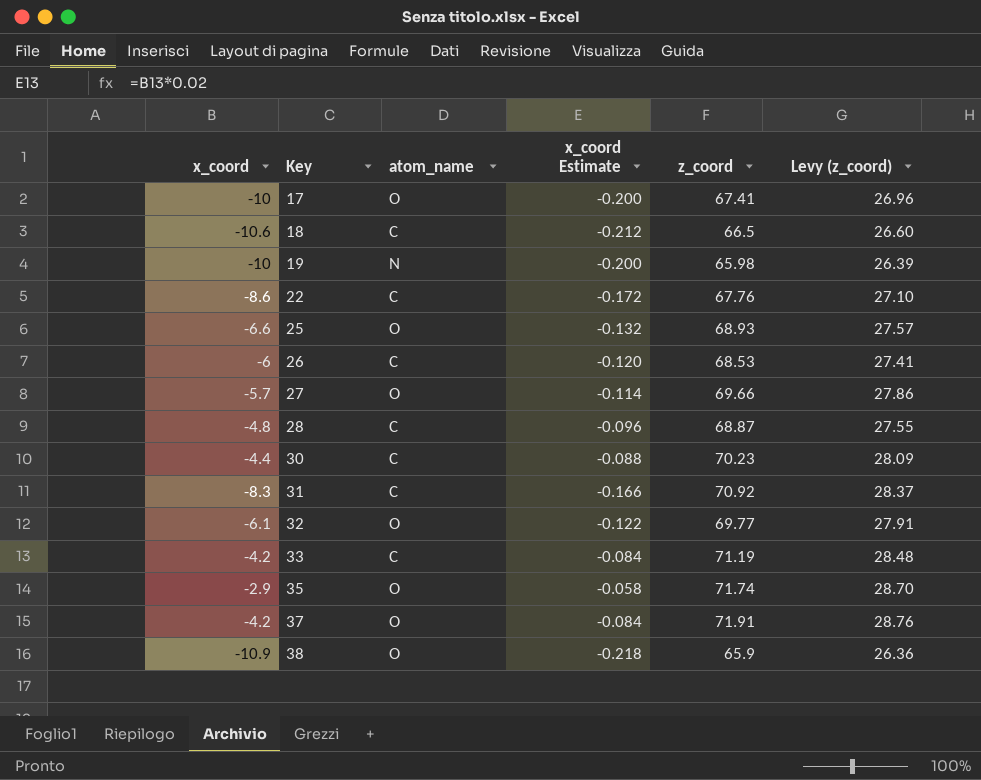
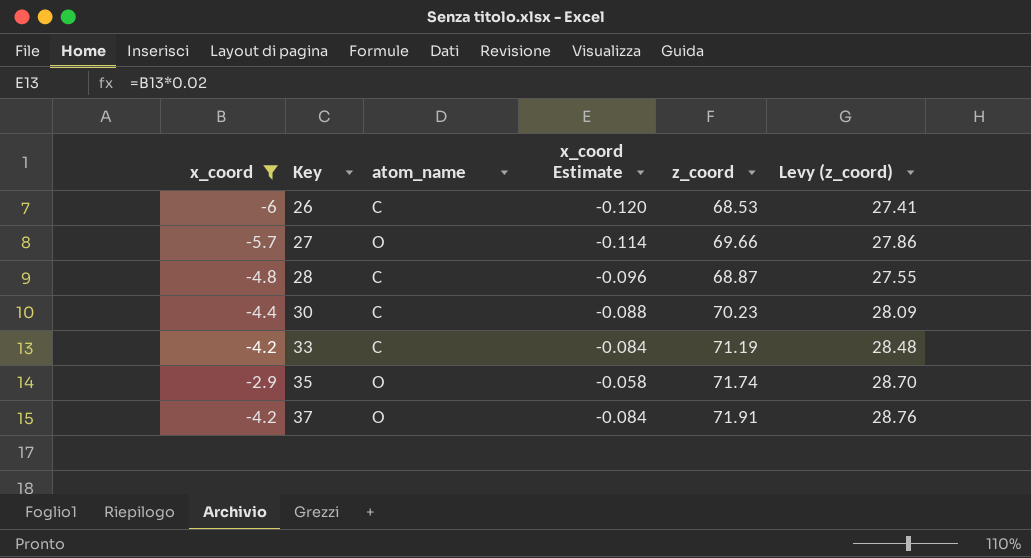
filter: none -> x_coord >= -6

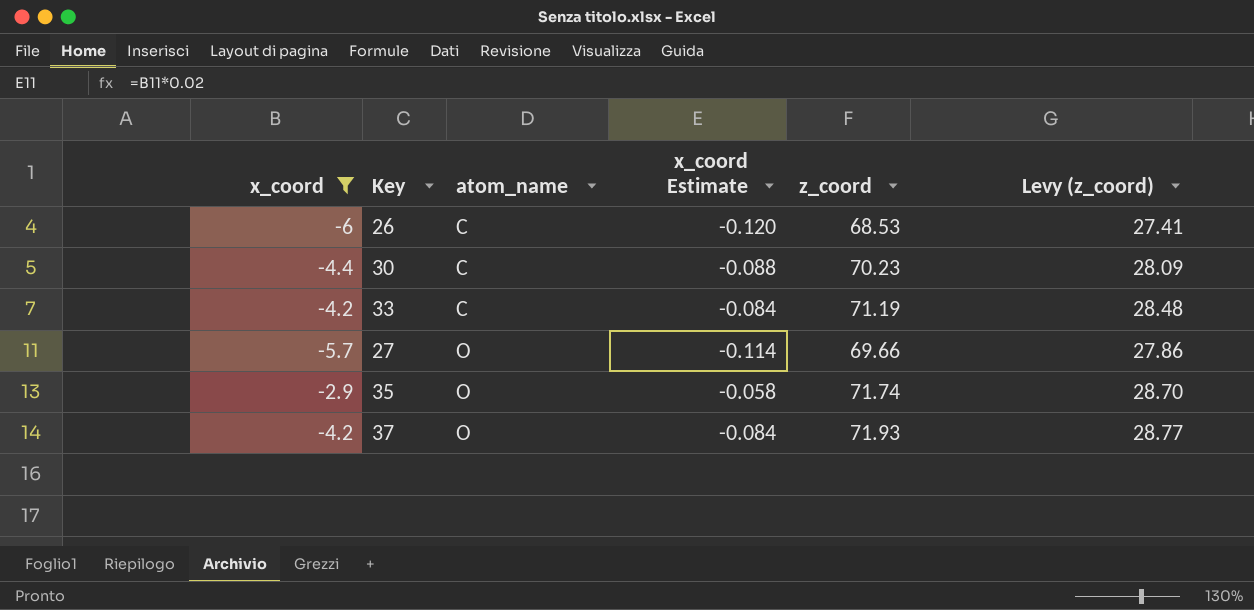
row order: Key ascending -> atom_name ascending
row 28: -4.8 | C | -0.096 | 68.87 | 27.55 -> none
37 | z_coord: 71.91 -> 71.93
37 | Levy (z_coord): 28.76 -> 28.77

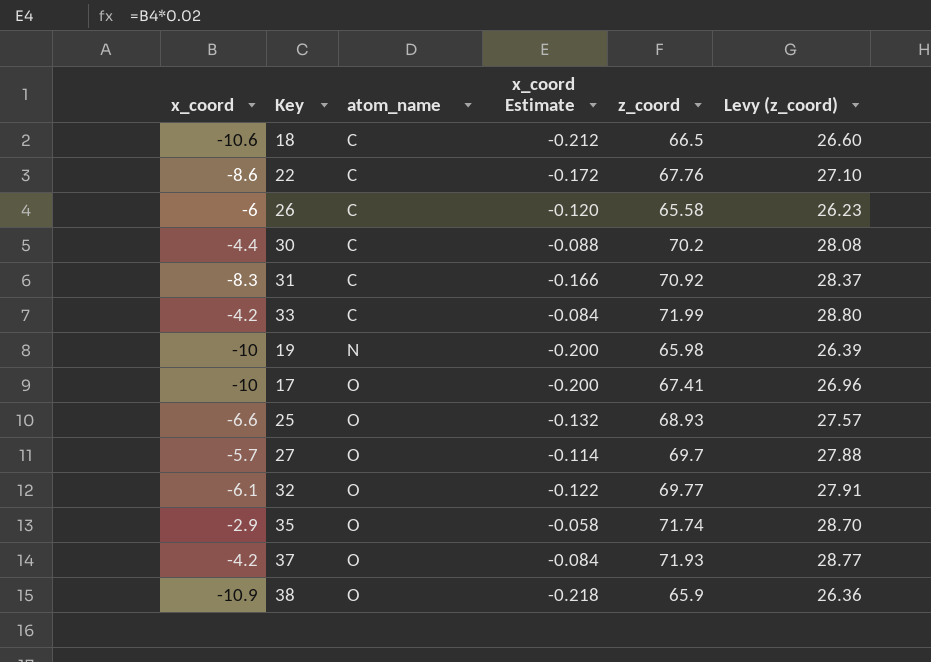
filter: x_coord >= -6 -> none
26 | z_coord: 68.53 -> 65.58
26 | Levy (z_coord): 27.41 -> 26.23
30 | z_coord: 70.23 -> 70.2
30 | Levy (z_coord): 28.09 -> 28.08
33 | z_coord: 71.19 -> 71.99
33 | Levy (z_coord): 28.48 -> 28.80
27 | z_coord: 69.66 -> 69.7
27 | Levy (z_coord): 27.86 -> 27.88

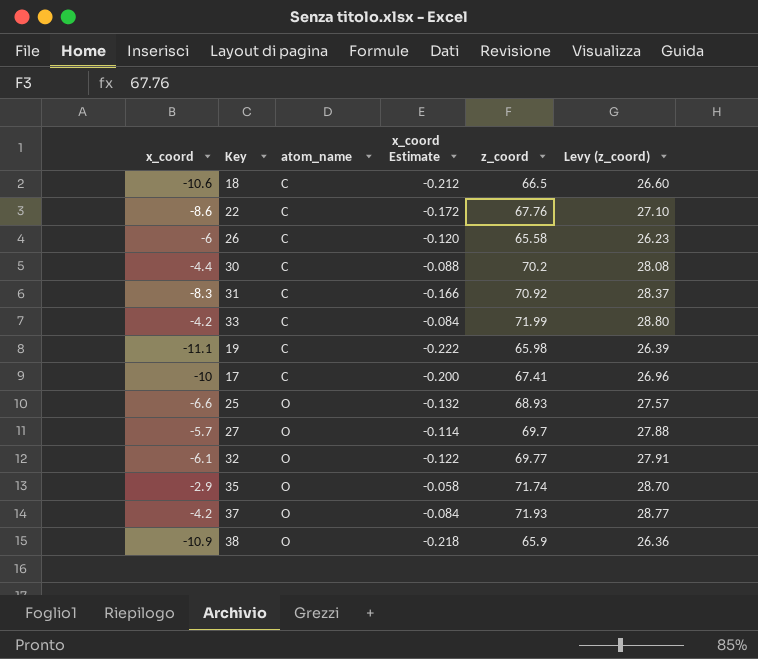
19 | x_coord: -10 -> -11.1
19 | atom_name: N -> C
19 | x_coord Estimate: -0.200 -> -0.222
17 | atom_name: O -> C

